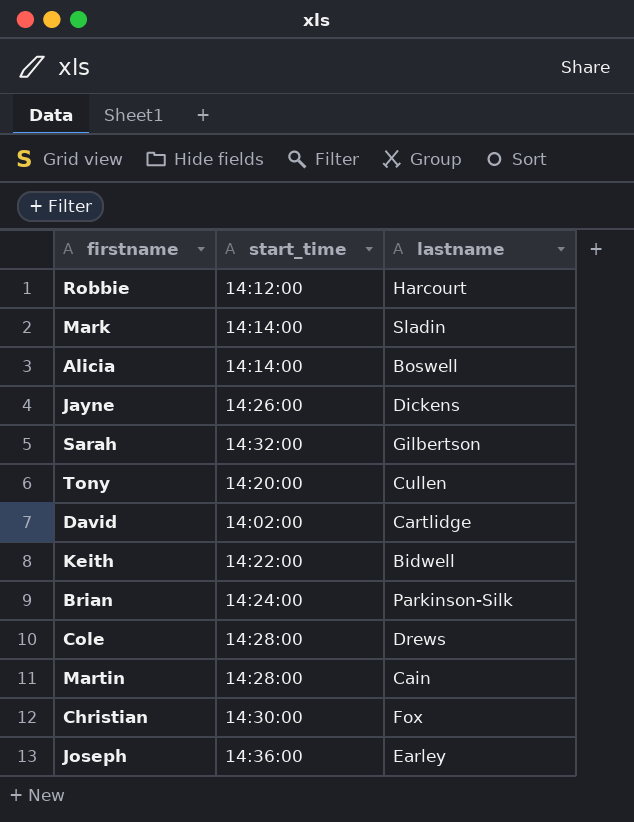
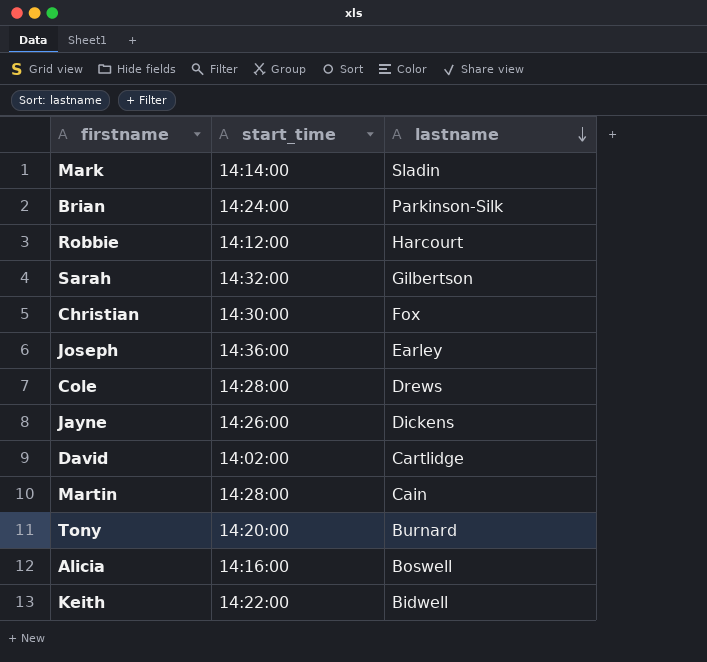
row order: none -> lastname descending
Tony | lastname: Cullen -> Burnard
Alicia | start_time: 14:14:00 -> 14:16:00

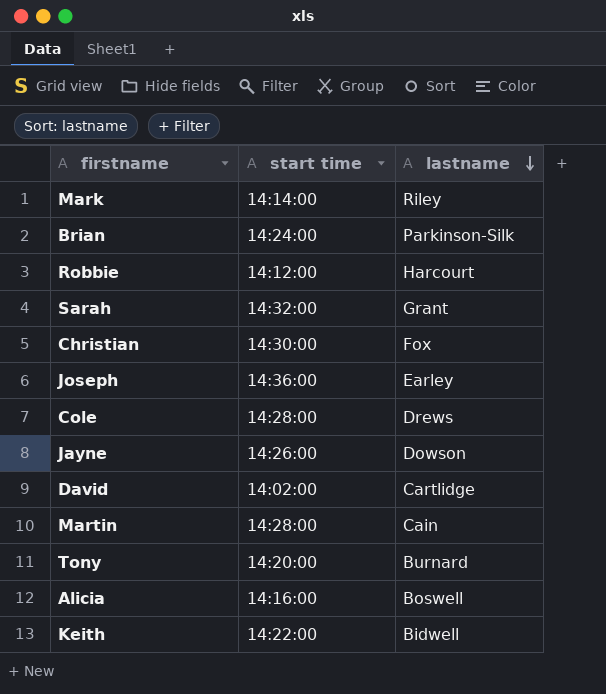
column name: start_time -> start time
Mark | lastname: Sladin -> Riley
Sarah | lastname: Gilbertson -> Grant
Jayne | lastname: Dickens -> Dowson

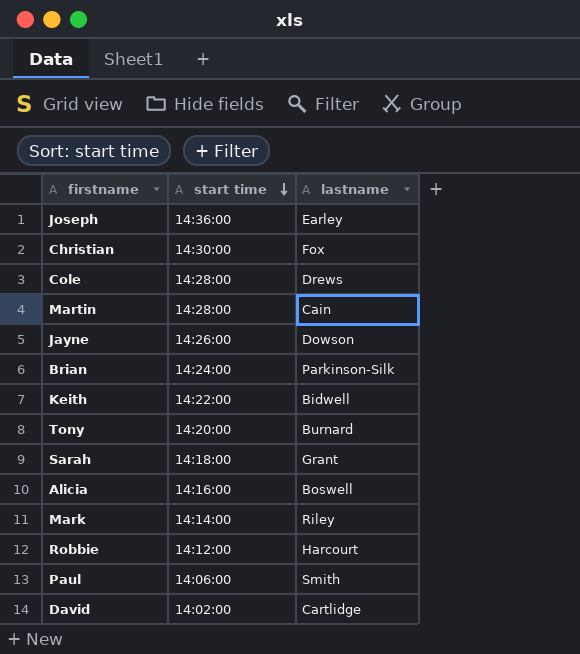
row order: lastname descending -> start time descending
Sarah | start time: 14:32:00 -> 14:18:00
row Paul: none -> 14:06:00 | Smith

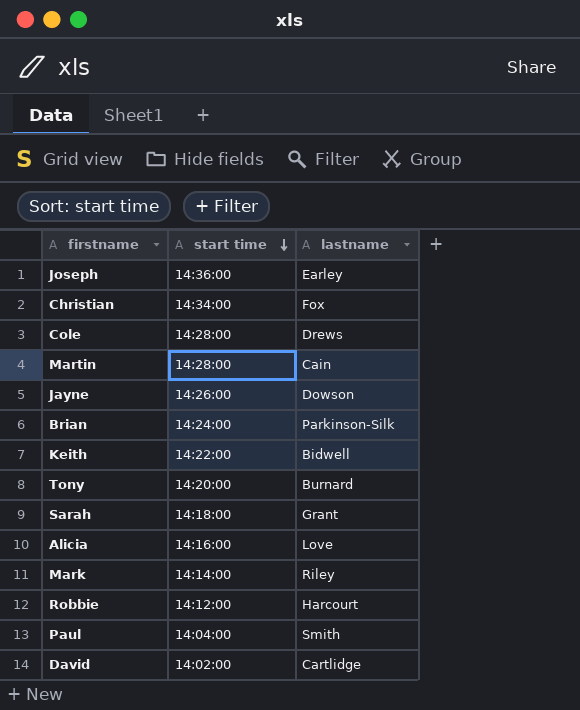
Christian | start time: 14:30:00 -> 14:34:00
Alicia | lastname: Boswell -> Love
Paul | start time: 14:06:00 -> 14:04:00

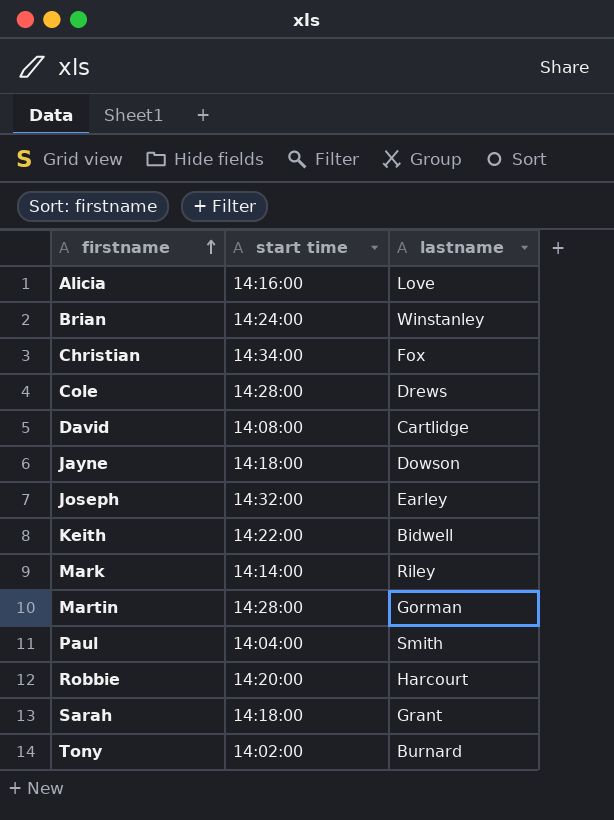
row order: start time descending -> firstname ascending
Brian | lastname: Parkinson-Silk -> Winstanley
David | start time: 14:02:00 -> 14:08:00
Jayne | start time: 14:26:00 -> 14:18:00
Joseph | start time: 14:36:00 -> 14:32:00
Martin | lastname: Cain -> Gorman
Robbie | start time: 14:12:00 -> 14:20:00
Tony | start time: 14:20:00 -> 14:02:00

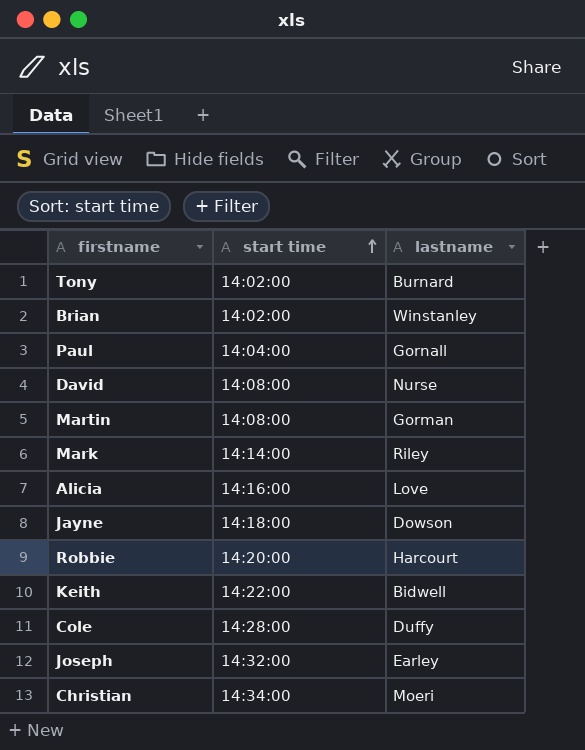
row order: firstname ascending -> start time ascending
row Sarah: 14:18:00 | Grant -> none
Brian | start time: 14:24:00 -> 14:02:00
Paul | lastname: Smith -> Gornall
David | lastname: Cartlidge -> Nurse
Martin | start time: 14:28:00 -> 14:08:00
Cole | lastname: Drews -> Duffy
Christian | lastname: Fox -> Moeri

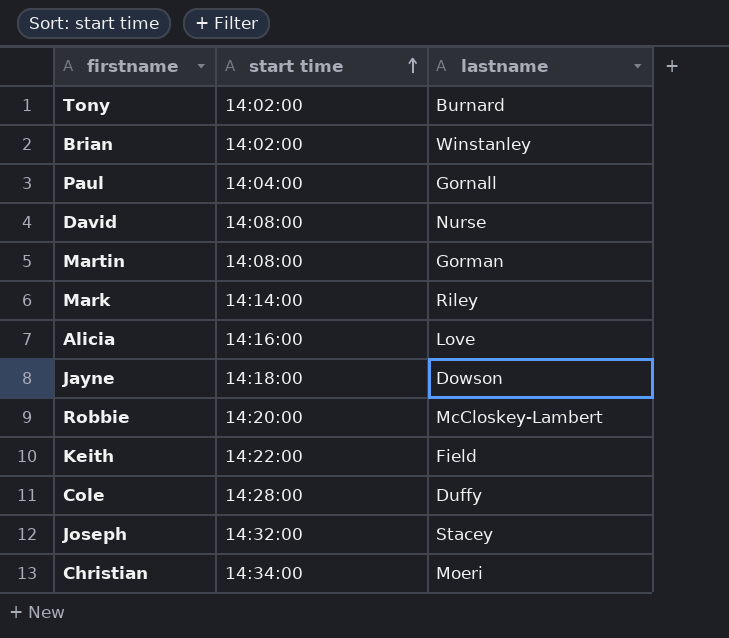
Robbie | lastname: Harcourt -> McCloskey-Lambert
Keith | lastname: Bidwell -> Field
Joseph | lastname: Earley -> Stacey

